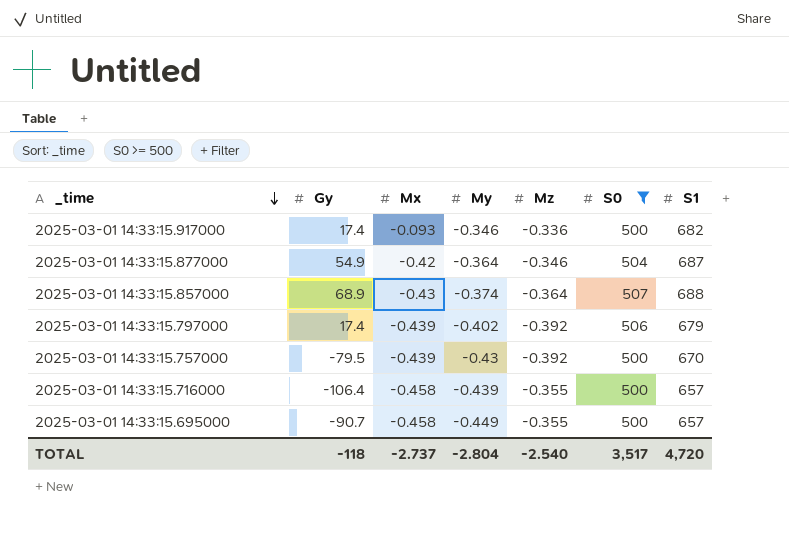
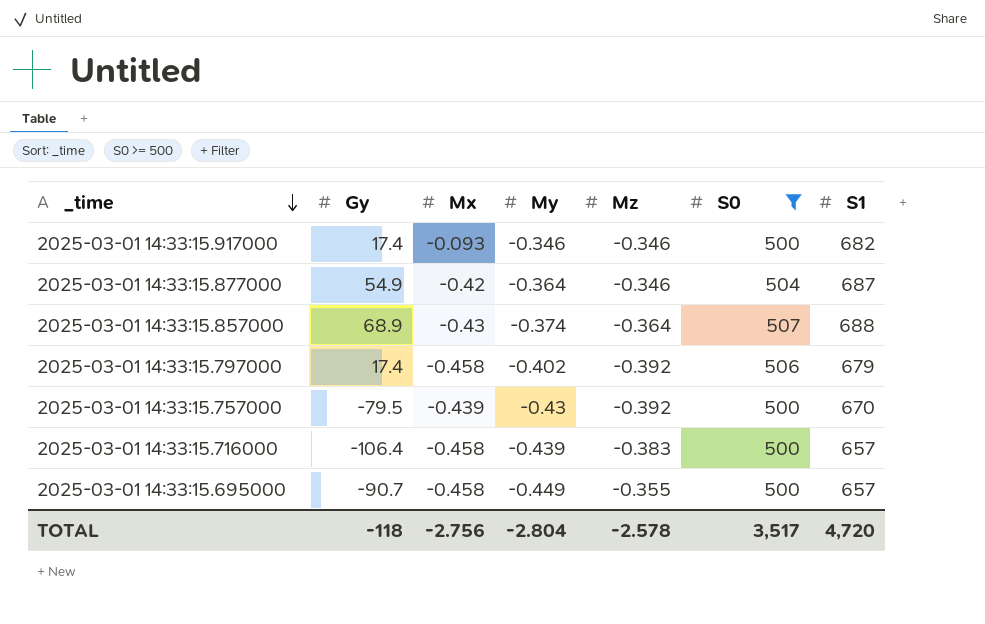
2025-03-01 14:33:15.917000 | Mz: -0.336 -> -0.346
2025-03-01 14:33:15.797000 | Mx: -0.439 -> -0.458
2025-03-01 14:33:15.716000 | Mz: -0.355 -> -0.383
TOTAL | Mx: -2.737 -> -2.756
TOTAL | Mz: -2.540 -> -2.578

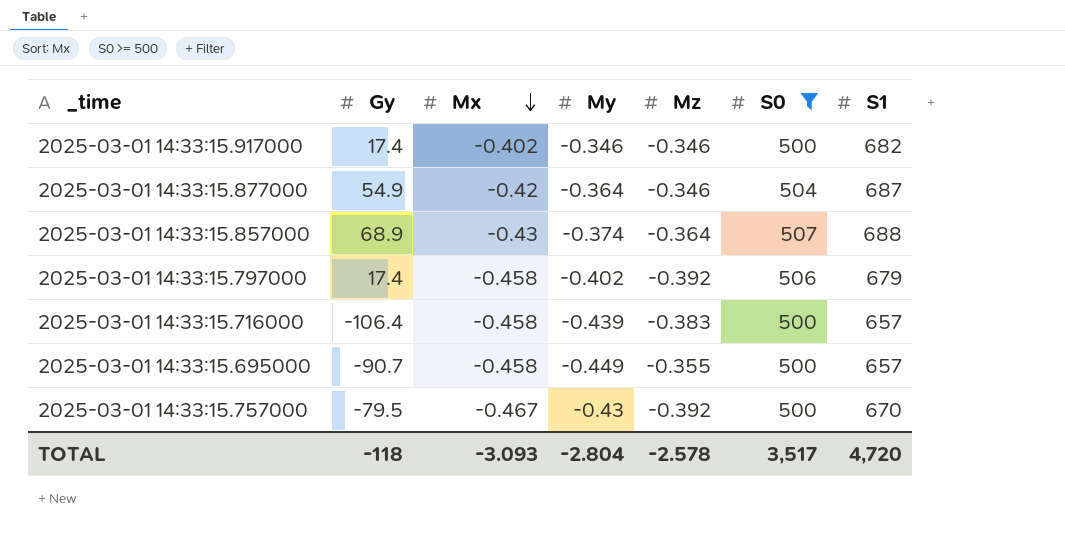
row order: _time descending -> Mx descending
2025-03-01 14:33:15.917000 | Mx: -0.093 -> -0.402
2025-03-01 14:33:15.757000 | Mx: -0.439 -> -0.467
TOTAL | Mx: -2.756 -> -3.093

